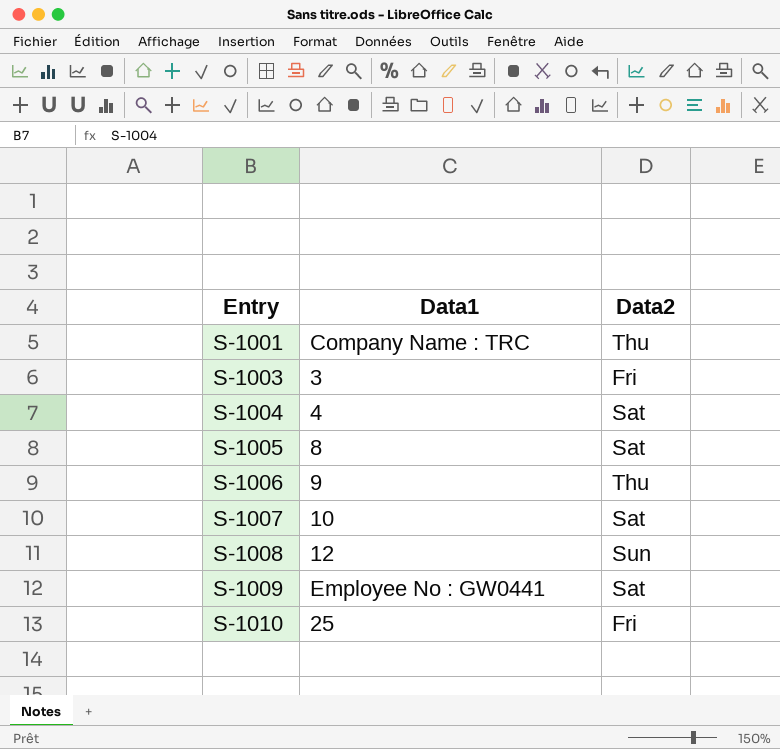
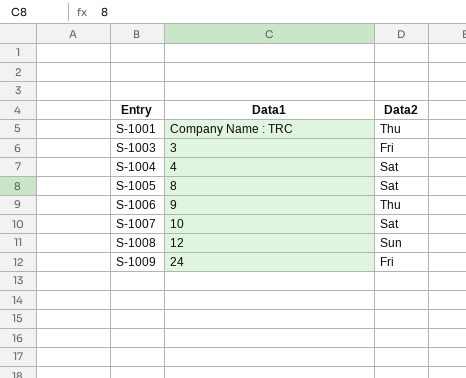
row S-1010: 25 | Fri -> none
S-1009 | Data1: Employee No : GW0441 -> 24
S-1009 | Data2: Sat -> Fri

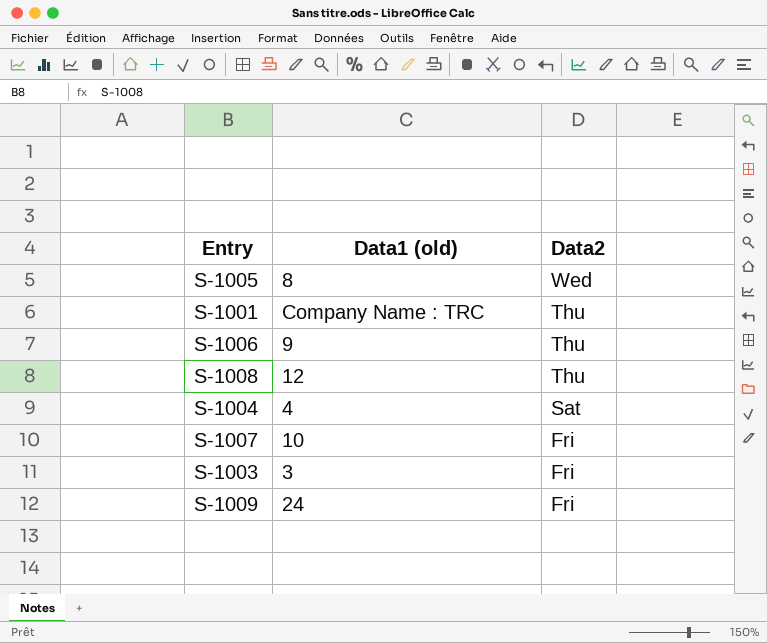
row order: Entry ascending -> Data2 descending
column name: Data1 -> Data1 (old)
S-1005 | Data2: Sat -> Wed
S-1008 | Data2: Sun -> Thu
S-1007 | Data2: Sat -> Fri

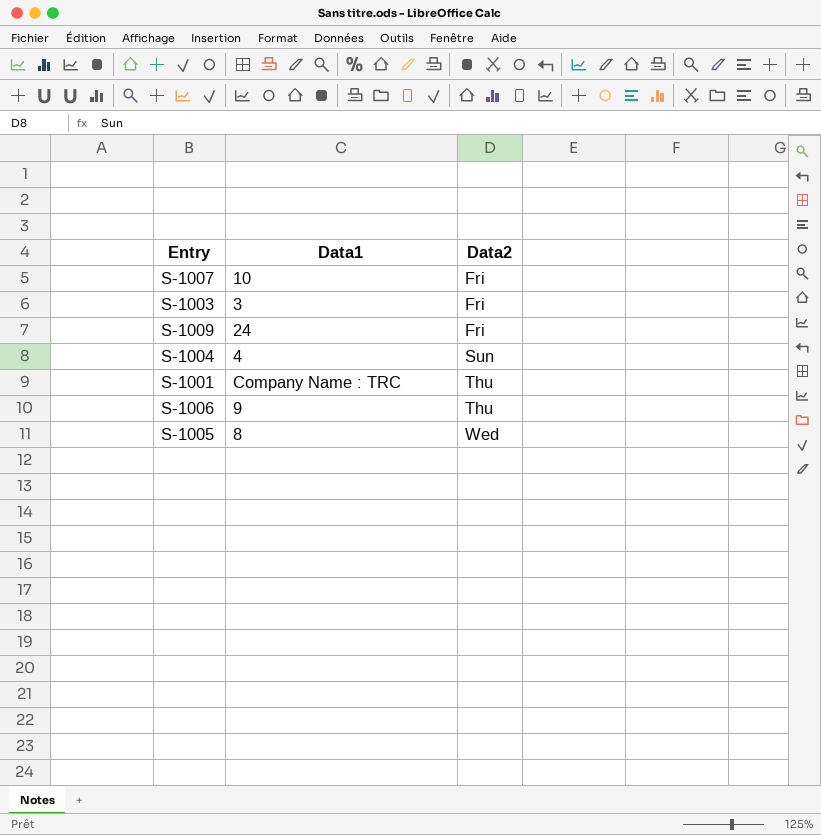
row order: Data2 descending -> Data2 ascending
column name: Data1 (old) -> Data1
row S-1008: 12 | Thu -> none
S-1004 | Data2: Sat -> Sun

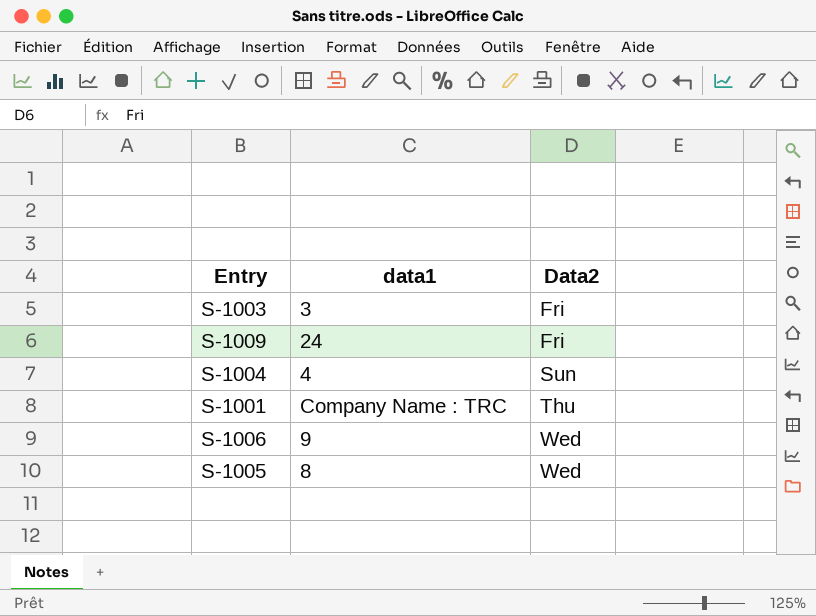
column name: Data1 -> data1
row S-1007: 10 | Fri -> none
S-1006 | Data2: Thu -> Wed

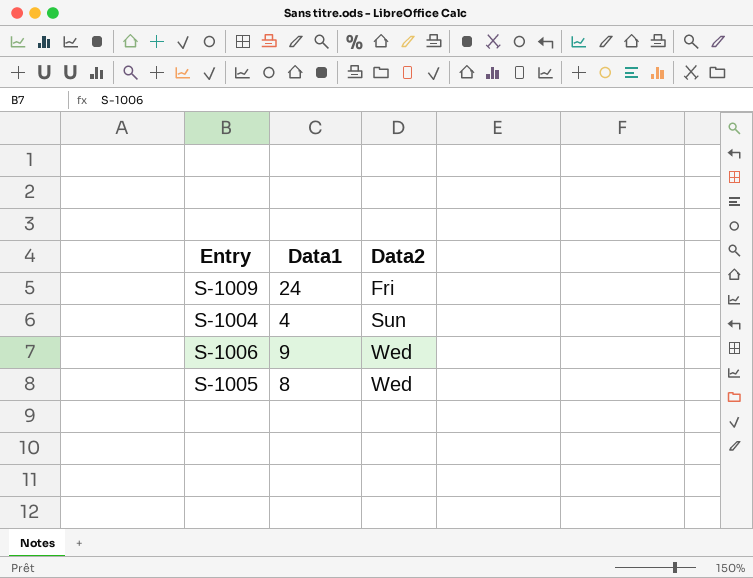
column name: data1 -> Data1
row S-1003: 3 | Fri -> none
row S-1001: Company Name : TRC | Thu -> none

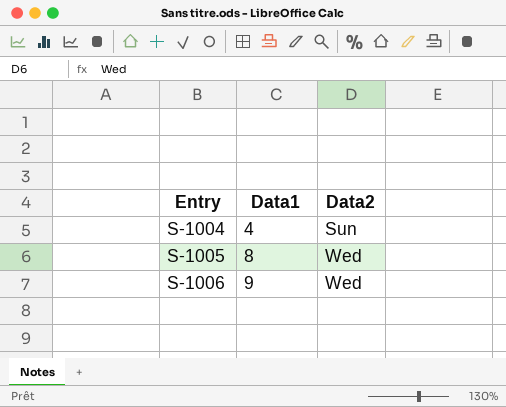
row order: Data2 ascending -> Entry ascending
row S-1009: 24 | Fri -> none

